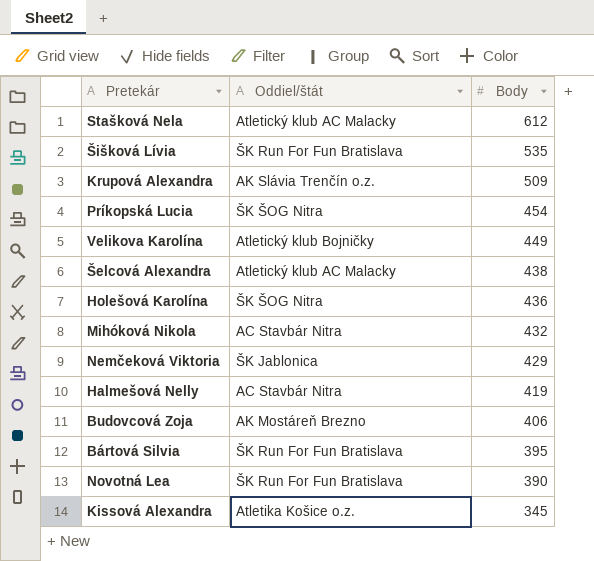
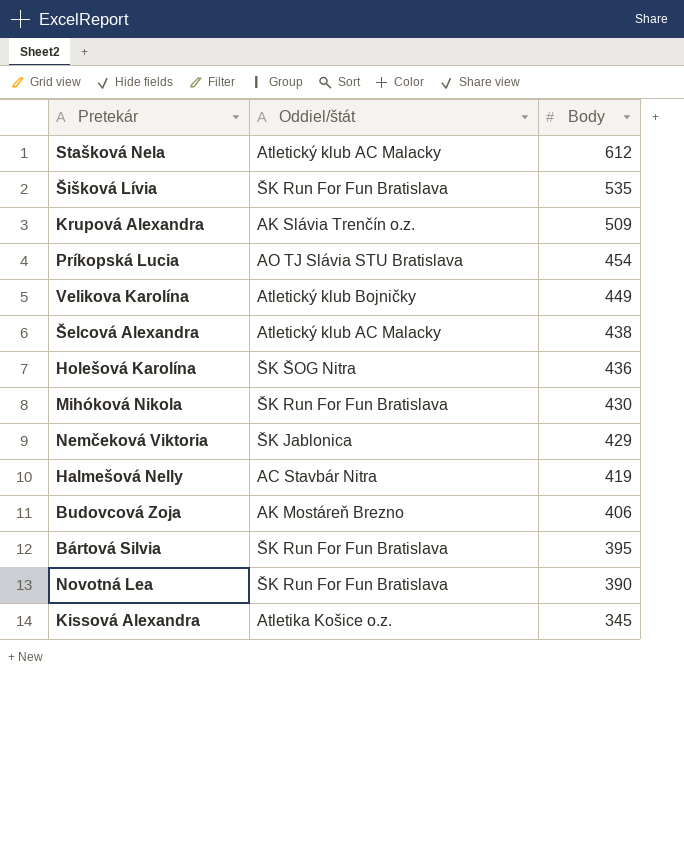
Príkopská Lucia | Oddiel/štát: ŠK ŠOG Nitra -> AO TJ Slávia STU Bratislava
Mihóková Nikola | Oddiel/štát: AC Stavbár Nitra -> ŠK Run For Fun Bratislava
Mihóková Nikola | Body: 432 -> 430

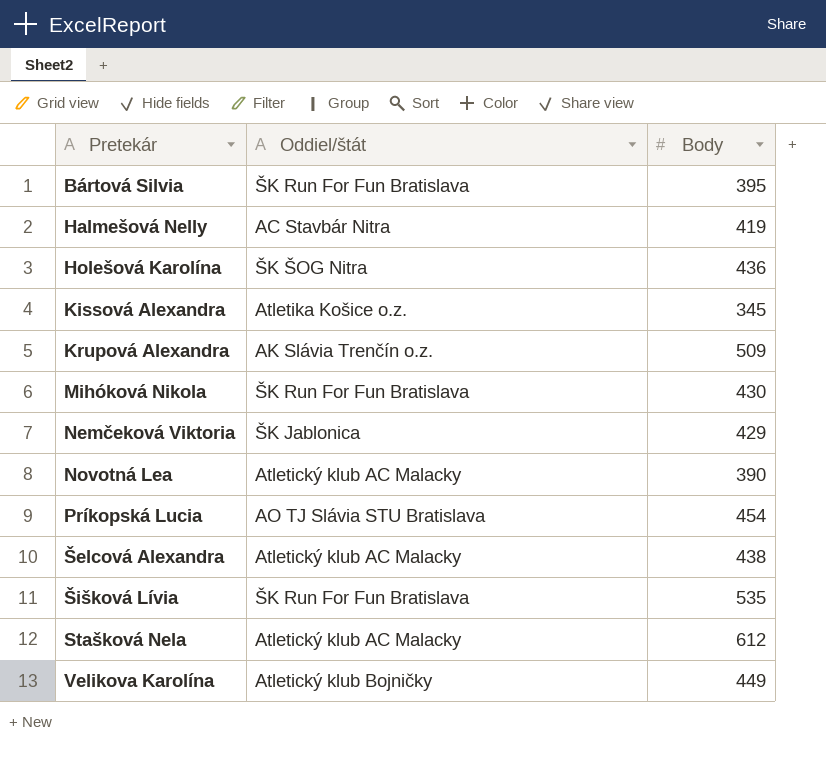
row order: Body descending -> Pretekár ascending
row Budovcová Zoja: AK Mostáreň Brezno | 406 -> none
Novotná Lea | Oddiel/štát: ŠK Run For Fun Bratislava -> Atletický klub AC Malacky

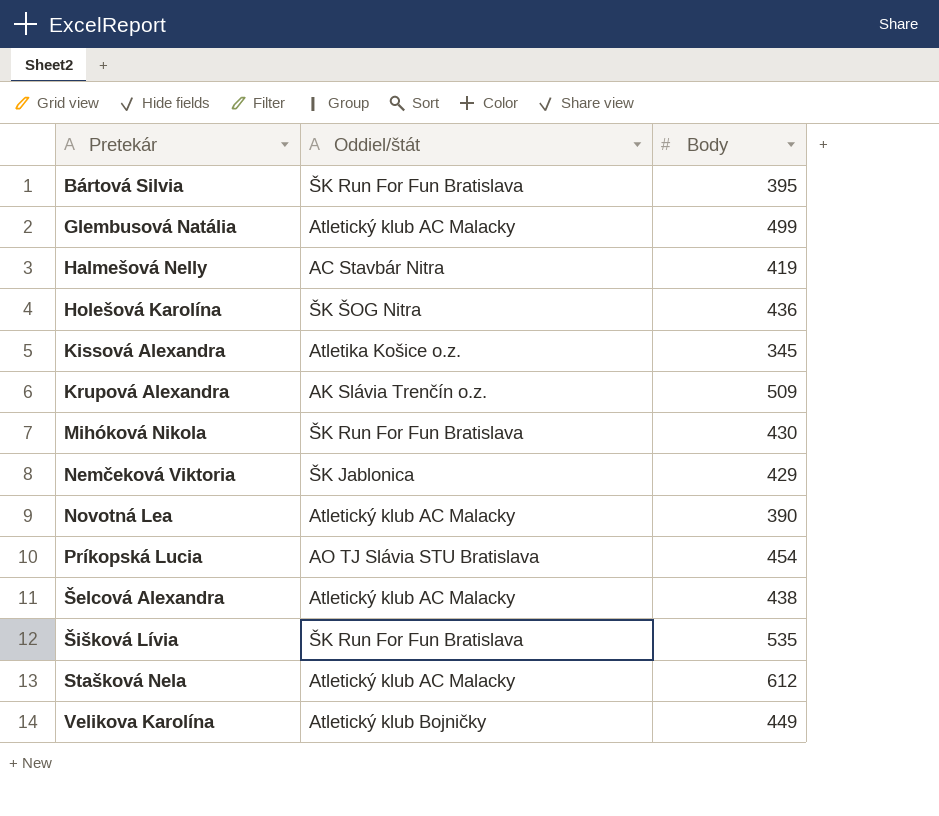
row Glembusová Natália: none -> Atletický klub AC Malacky | 499

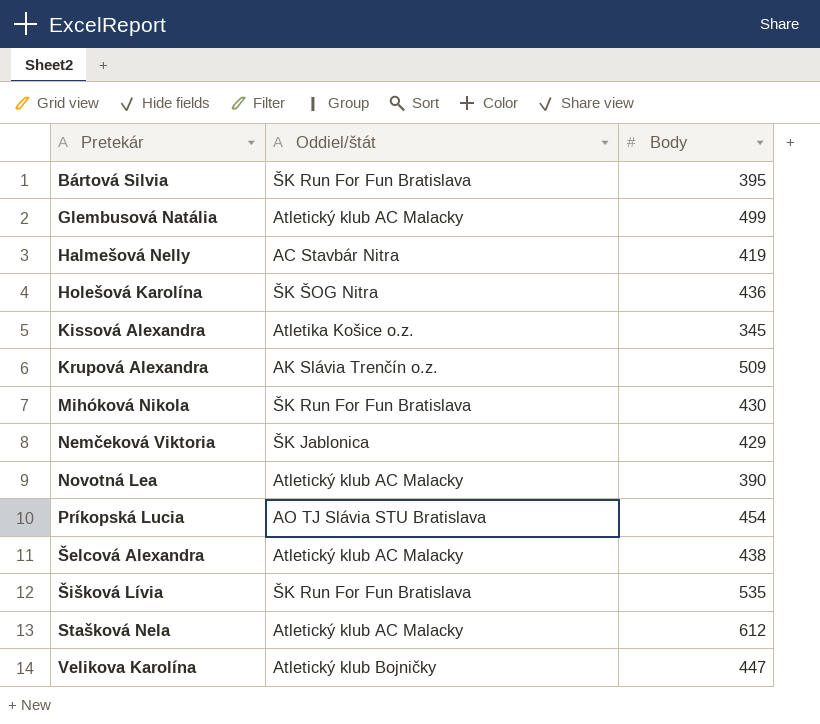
Velikova Karolína | Body: 449 -> 447

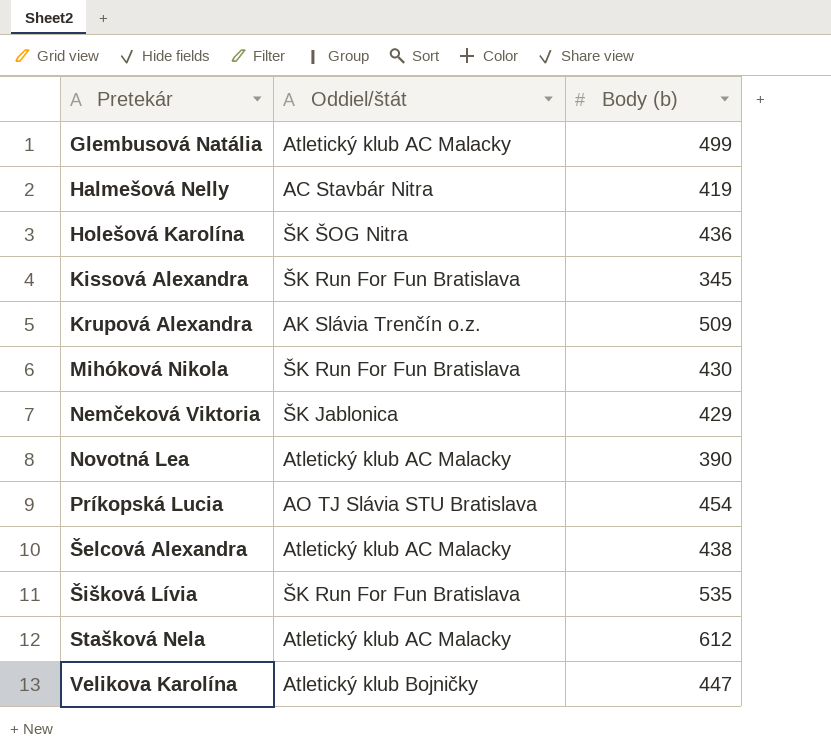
column name: Body -> Body (b)
row Bártová Silvia: ŠK Run For Fun Bratislava | 395 -> none
Kissová Alexandra | Oddiel/štát: Atletika Košice o.z. -> ŠK Run For Fun Bratislava

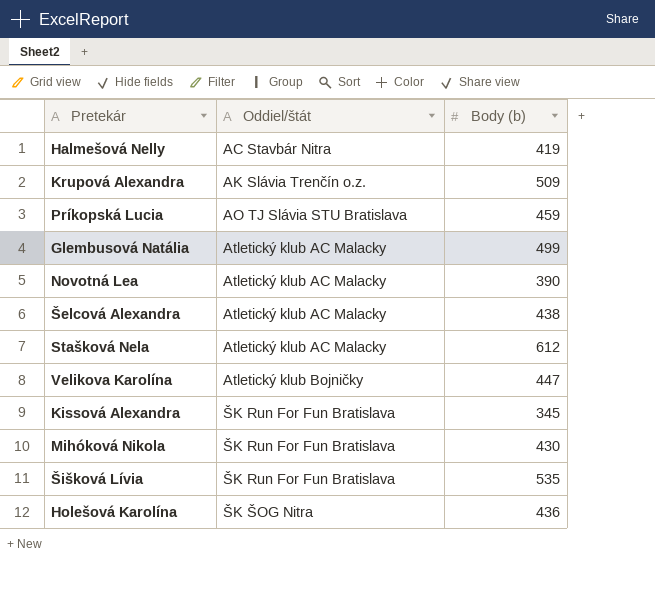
row order: Pretekár ascending -> Oddiel/štát ascending
row Nemčeková Viktoria: ŠK Jablonica | 429 -> none
Príkopská Lucia | Body (b): 454 -> 459

